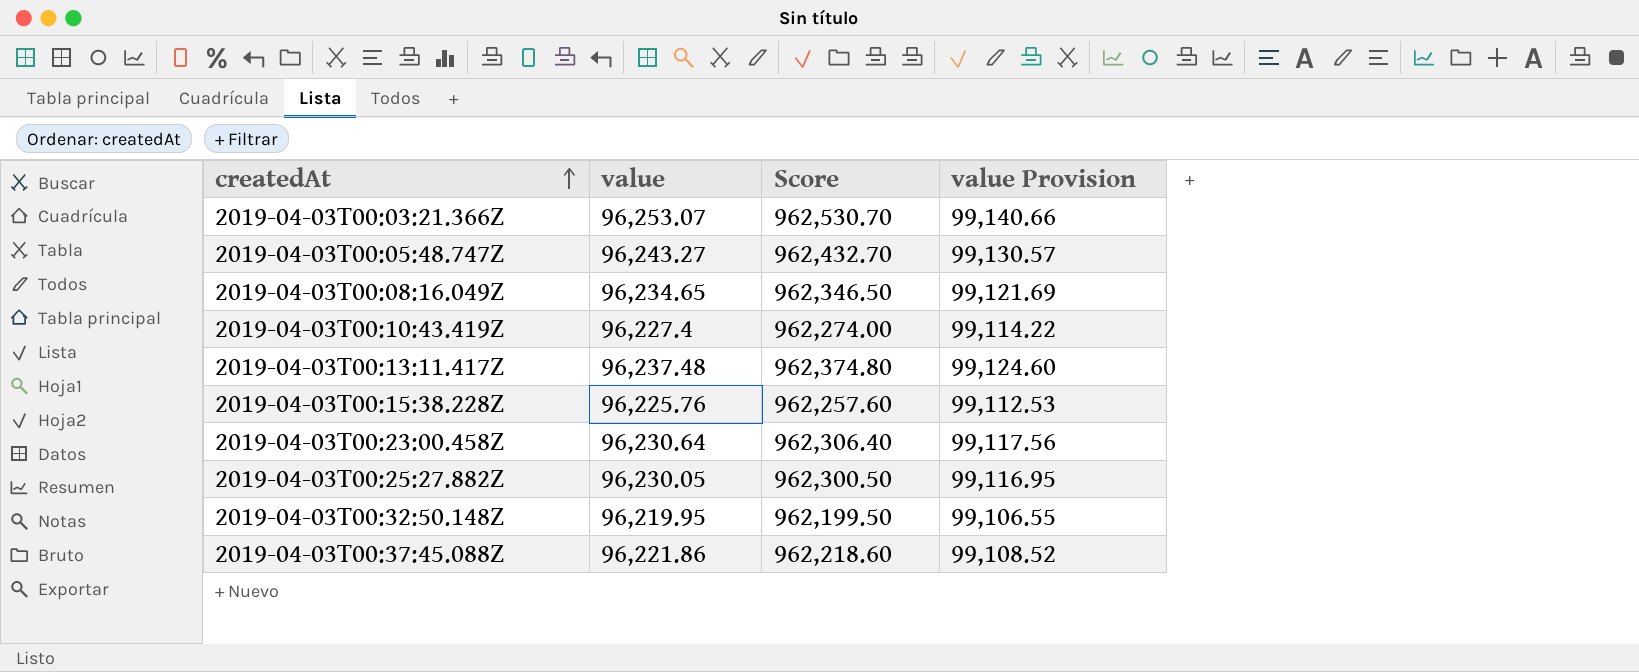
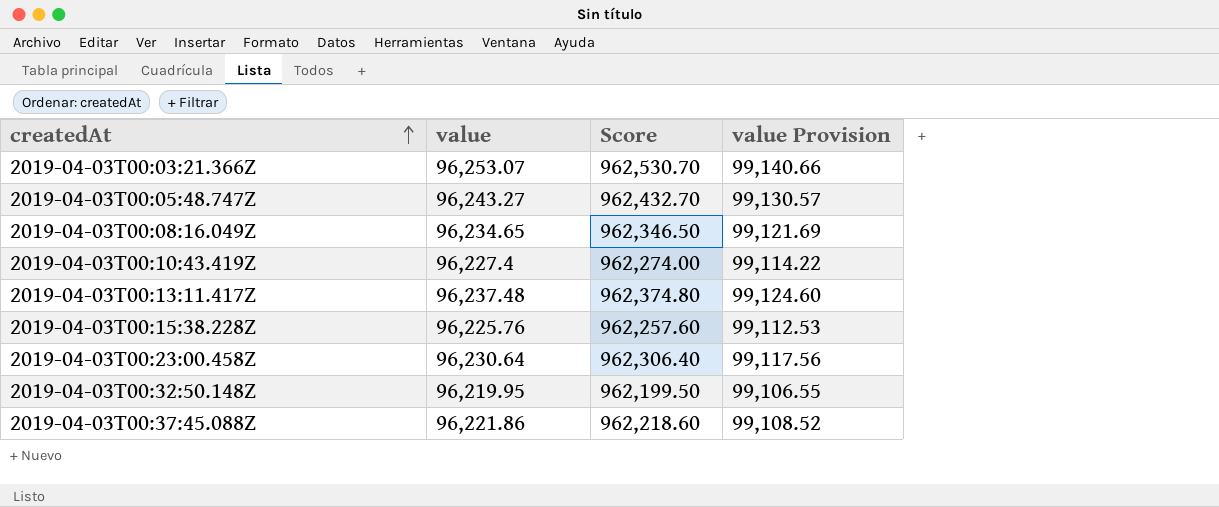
row 2019-04-03T00:25:27.882Z: 96,230.05 | 962,300.50 | 99,116.95 -> none

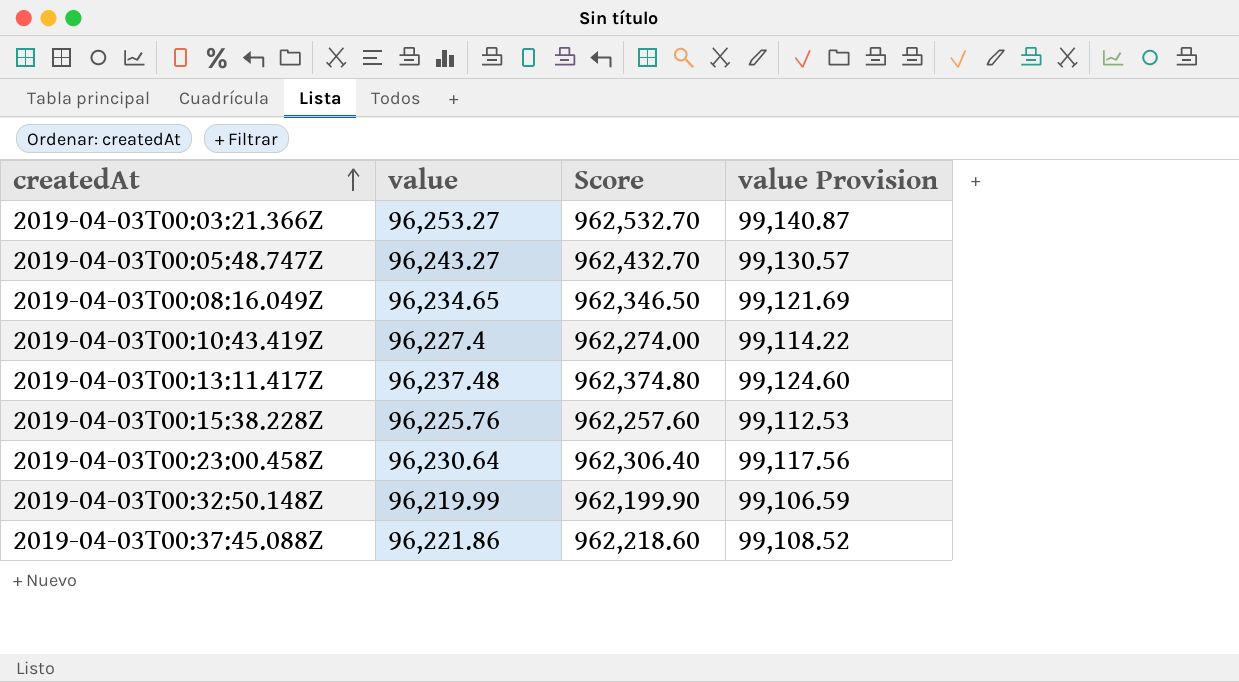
2019-04-03T00:03:21.366Z | value: 96,253.07 -> 96,253.27
2019-04-03T00:03:21.366Z | Score: 962,530.70 -> 962,532.70
2019-04-03T00:03:21.366Z | value Provision: 99,140.66 -> 99,140.87
2019-04-03T00:32:50.148Z | value: 96,219.95 -> 96,219.99
2019-04-03T00:32:50.148Z | Score: 962,199.50 -> 962,199.90
2019-04-03T00:32:50.148Z | value Provision: 99,106.55 -> 99,106.59

